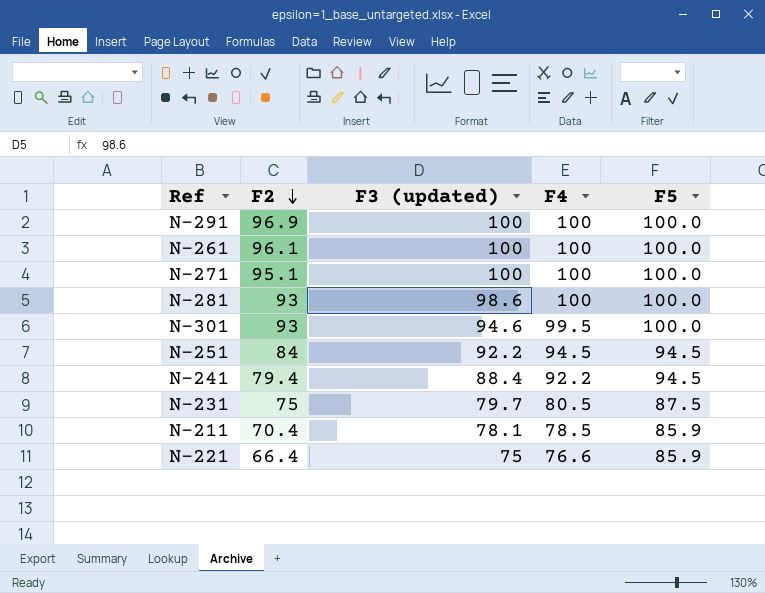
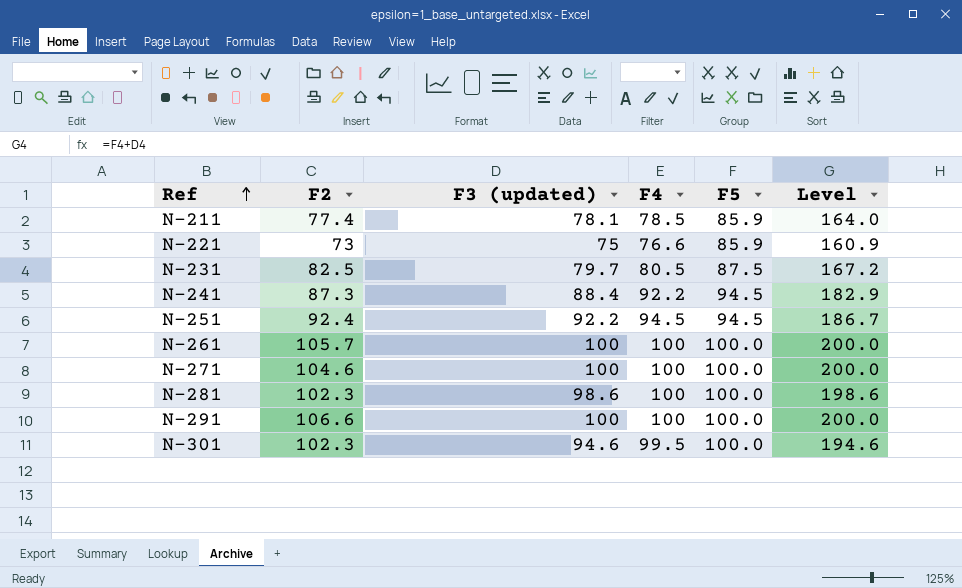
row order: F2 descending -> Ref ascending
column Level | formula: none -> [F3 (updated)] + [F5]
N-211 | F2: 70.4 -> 77.4
N-221 | F2: 66.4 -> 73
N-231 | F2: 75 -> 82.5
N-241 | F2: 79.4 -> 87.3
N-251 | F2: 84 -> 92.4
N-261 | F2: 96.1 -> 105.7
N-271 | F2: 95.1 -> 104.6
N-281 | F2: 93 -> 102.3
N-291 | F2: 96.9 -> 106.6
N-301 | F2: 93 -> 102.3

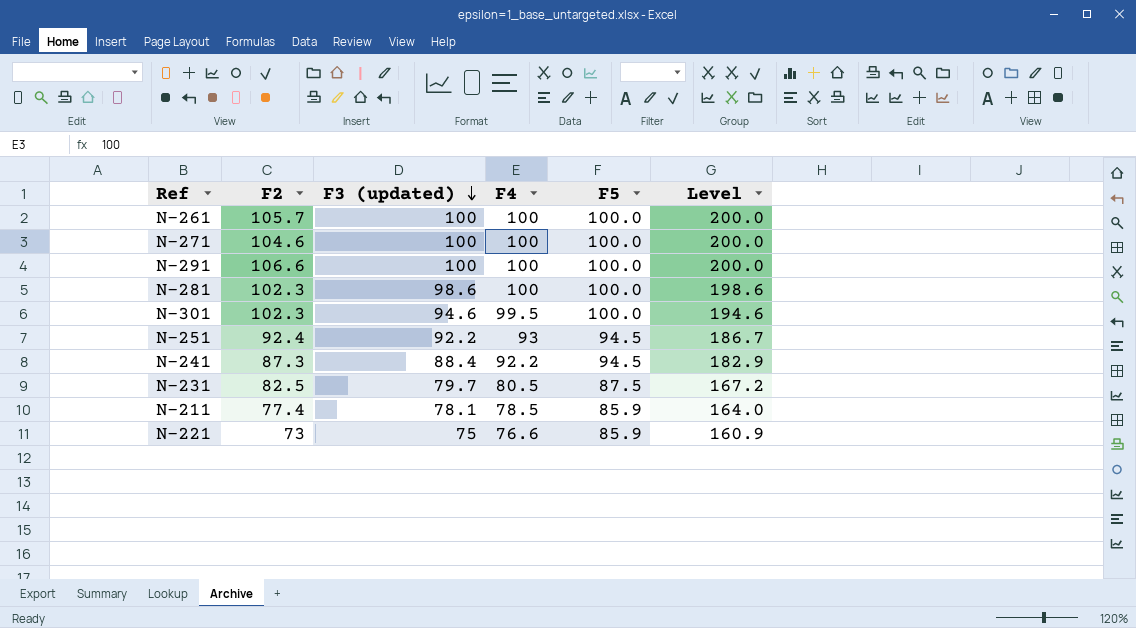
row order: Ref ascending -> F3 (updated) descending
N-251 | F4: 94.5 -> 93

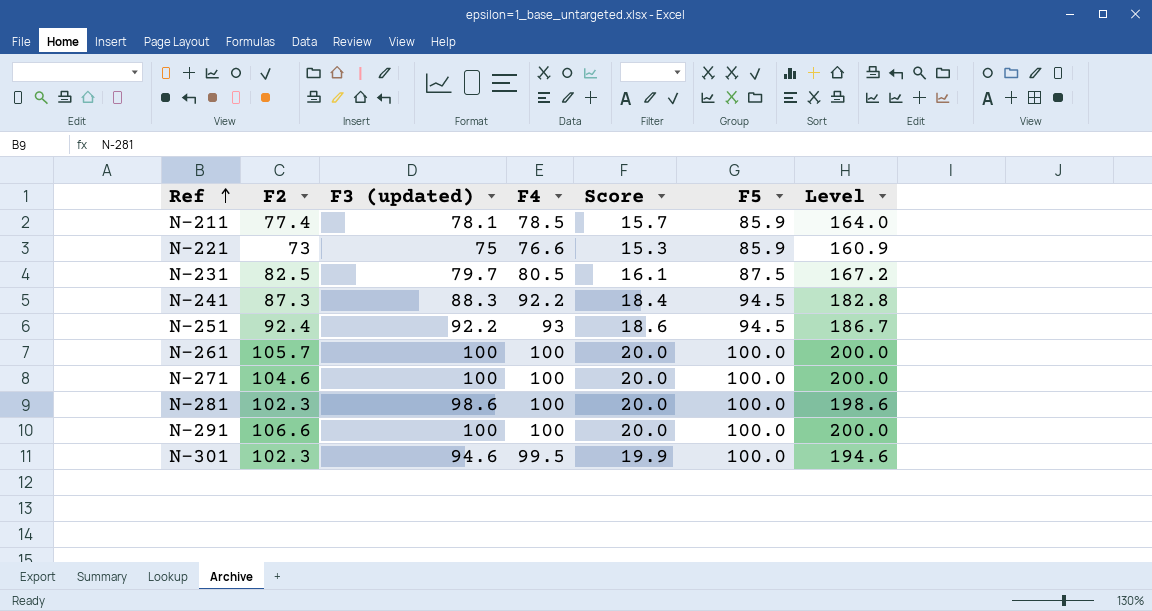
row order: F3 (updated) descending -> Ref ascending
column Score | formula: none -> [F4] * 0.2
N-241 | F3 (updated): 88.4 -> 88.3
N-241 | Level: 182.9 -> 182.8

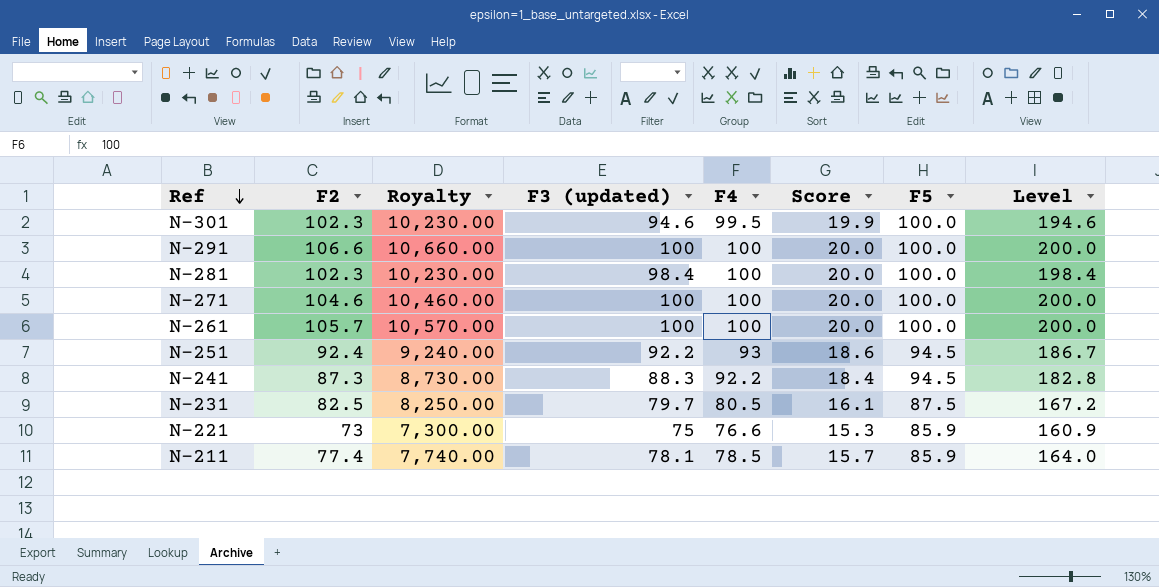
row order: Ref ascending -> Ref descending
column Royalty | formula: none -> [F2] * 100
N-281 | F3 (updated): 98.6 -> 98.4
N-281 | Level: 198.6 -> 198.4

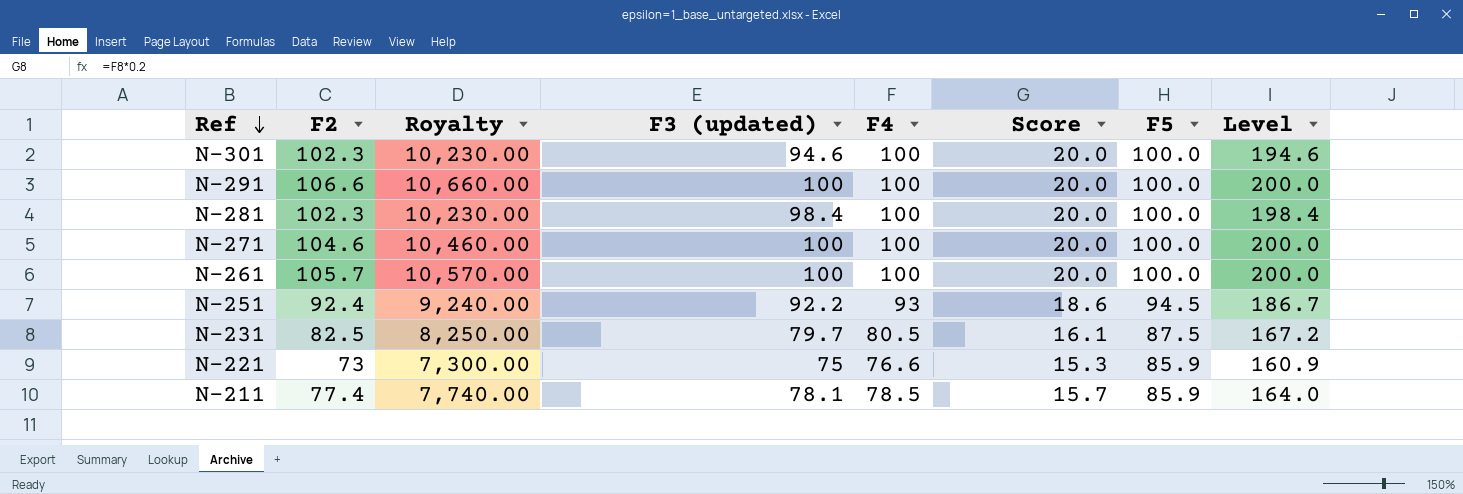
row N-241: 87.3 | 8,730.00 | 88.3 | 92.2 | 18.4 | 94.5 | 182.8 -> none
N-301 | F4: 99.5 -> 100
N-301 | Score: 19.9 -> 20.0

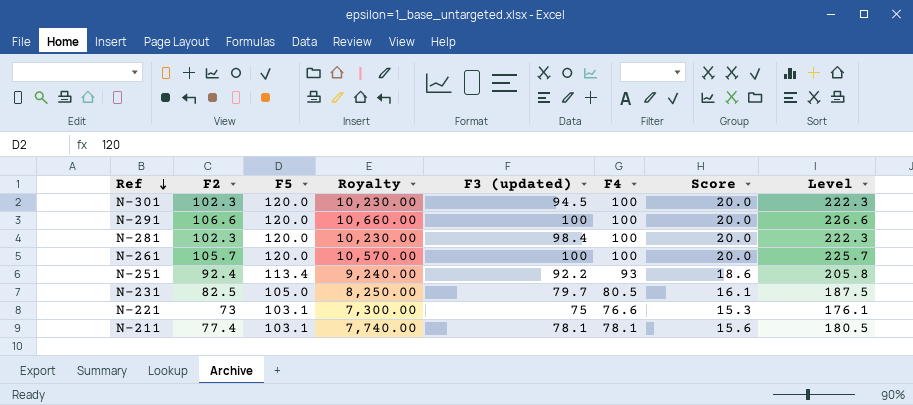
column F5 | position: 7 -> 3
column Level | formula: [F3 (updated)] + [F5] -> [F2] + [F5]
row N-271: 104.6 | 10,460.00 | 100 | 100 | 20.0 | 100.0 | 200.0 -> none
N-301 | F5: 100.0 -> 120.0
N-301 | F3 (updated): 94.6 -> 94.5
N-291 | F5: 100.0 -> 120.0
N-281 | F5: 100.0 -> 120.0
N-261 | F5: 100.0 -> 120.0
N-251 | F5: 94.5 -> 113.4
N-231 | F5: 87.5 -> 105.0
N-221 | F5: 85.9 -> 103.1
N-211 | F5: 85.9 -> 103.1
N-211 | F4: 78.5 -> 78.1
N-211 | Score: 15.7 -> 15.6

